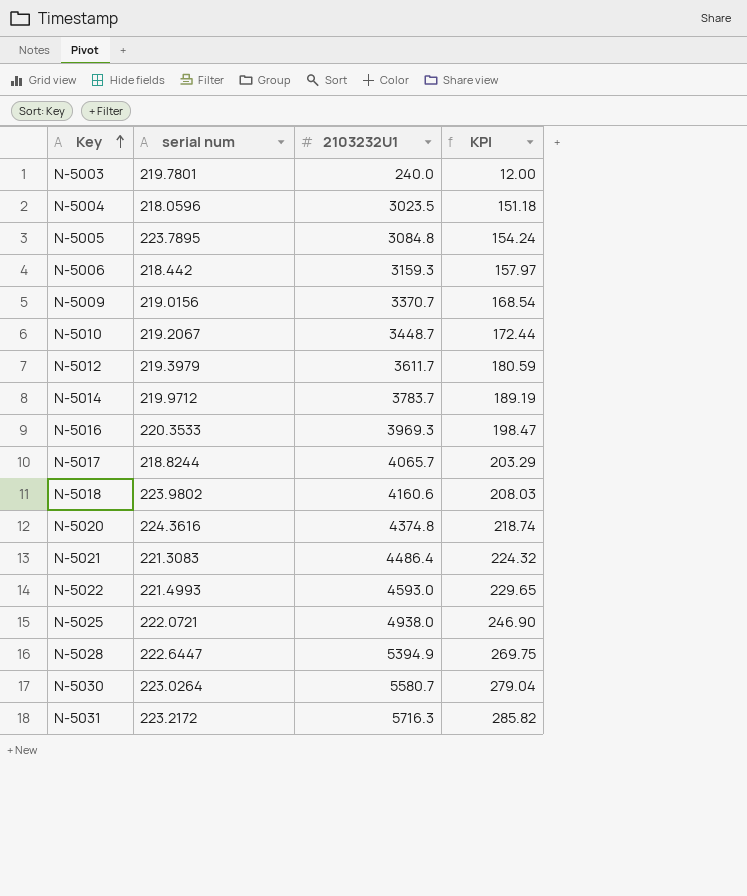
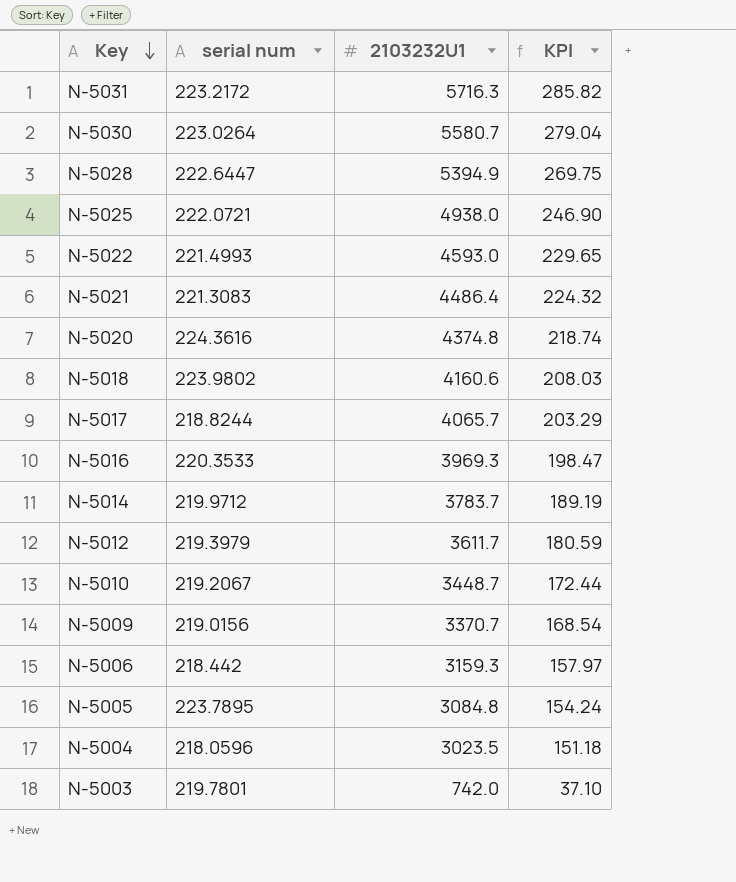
row order: Key ascending -> Key descending
N-5003 | 2103232U1: 240.0 -> 742.0
N-5003 | KPI: 12.00 -> 37.10

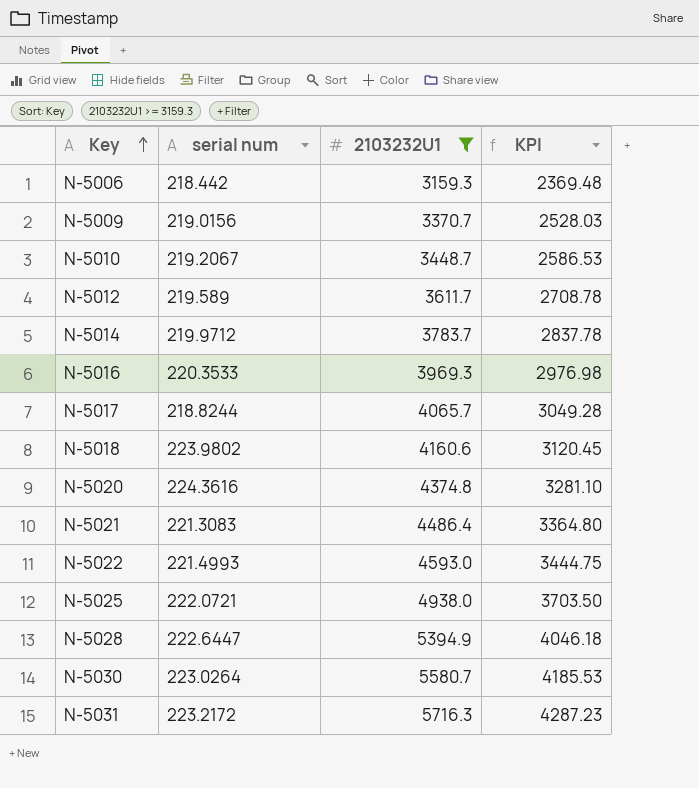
filter: none -> 2103232U1 >= 3159.3
row order: Key descending -> Key ascending
column KPI | formula: [2103232U1] * 0.05 -> [2103232U1] * 0.75
N-5012 | serial num: 219.3979 -> 219.589

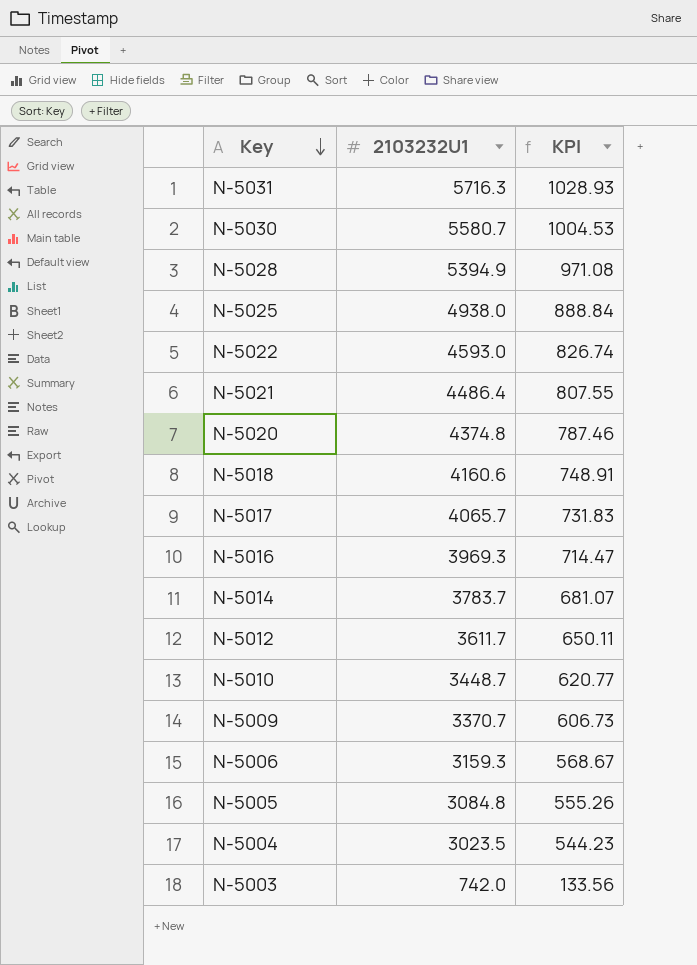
filter: 2103232U1 >= 3159.3 -> none
row order: Key ascending -> Key descending
column serial num | position: 2 -> none
column KPI | formula: [2103232U1] * 0.75 -> [2103232U1] * 0.18

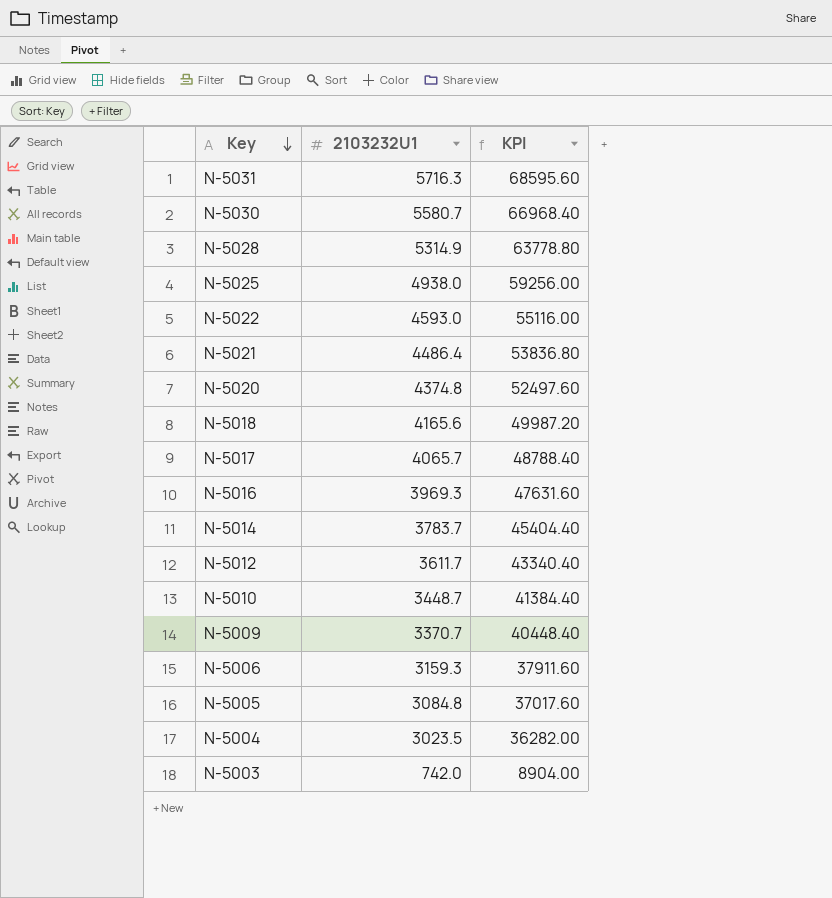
column KPI | formula: [2103232U1] * 0.18 -> [2103232U1] * 12
N-5028 | 2103232U1: 5394.9 -> 5314.9
N-5018 | 2103232U1: 4160.6 -> 4165.6

